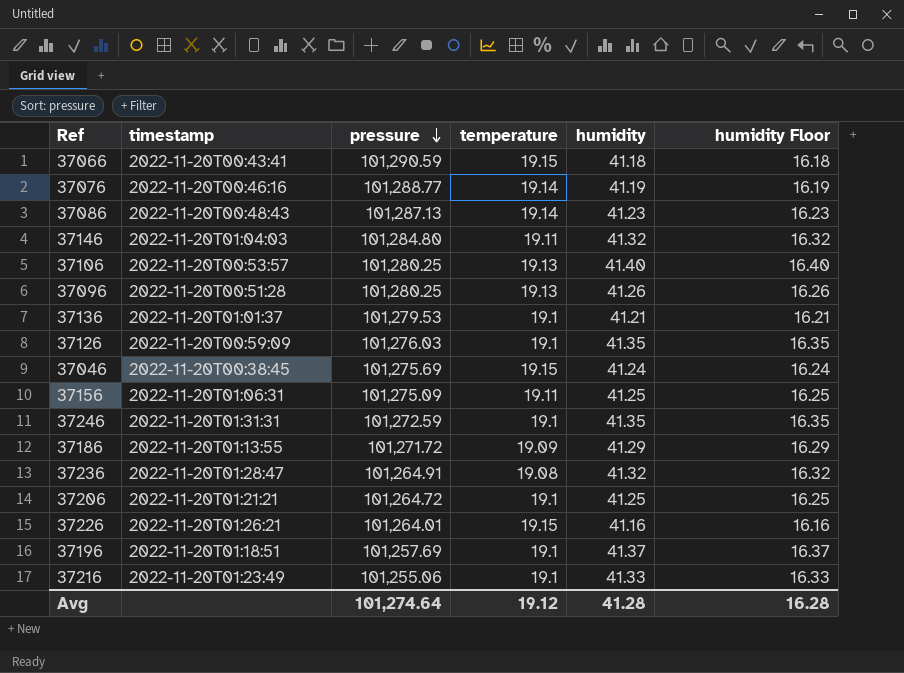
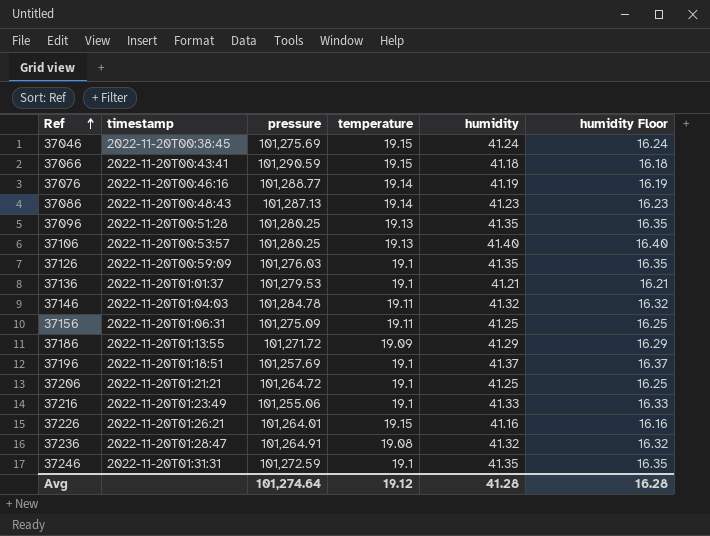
row order: pressure descending -> Ref ascending
37096 | humidity: 41.26 -> 41.35
37096 | humidity Floor: 16.26 -> 16.35
37146 | pressure: 101,284.80 -> 101,284.78

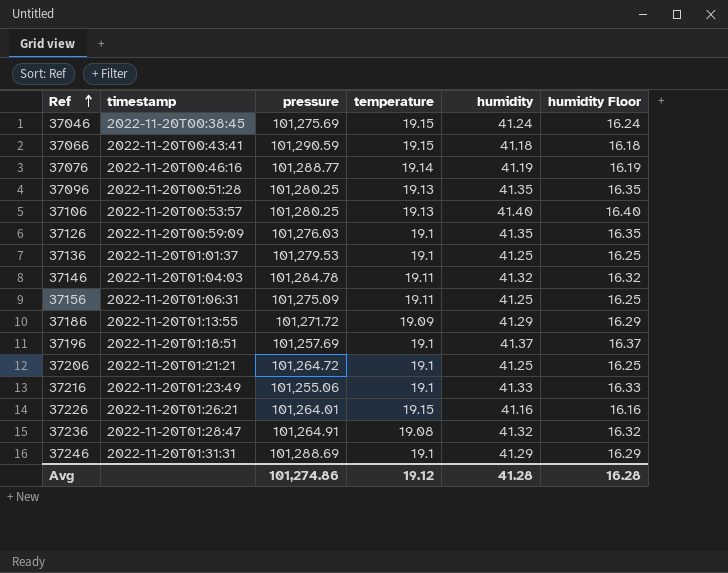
row 37086: 2022-11-20T00:48:43 | 101,287.13 | 19.14 | 41.23 | 16.23 -> none
37136 | humidity: 41.21 -> 41.25
37136 | humidity Floor: 16.21 -> 16.25
37246 | pressure: 101,272.59 -> 101,288.69
37246 | humidity: 41.35 -> 41.29
37246 | humidity Floor: 16.35 -> 16.29
Avg | pressure: 101,274.64 -> 101,274.86

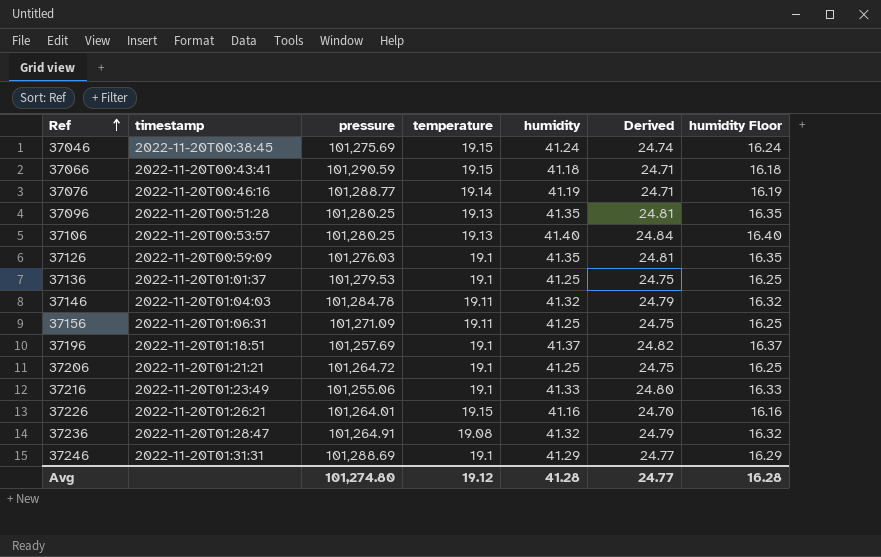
column Derived | formula: none -> [humidity] * 0.6
row 37186: 2022-11-20T01:13:55 | 101,271.72 | 19.09 | 41.29 | 16.29 -> none
37156 | pressure: 101,275.09 -> 101,271.09
Avg | pressure: 101,274.86 -> 101,274.80

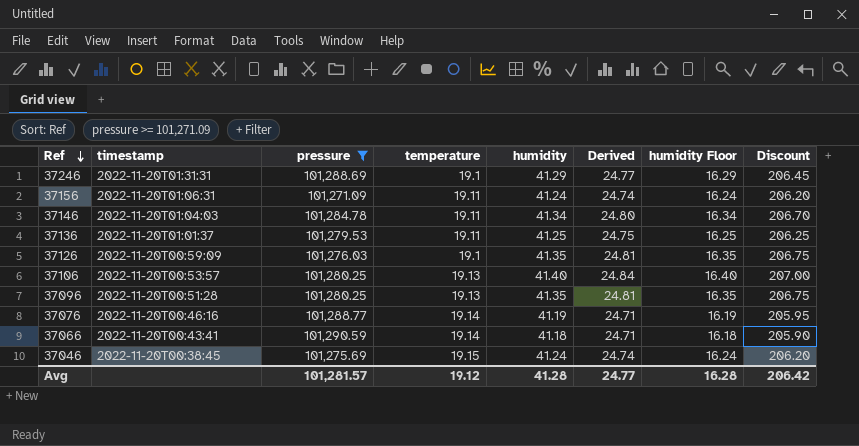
filter: none -> pressure >= 101,271.09
row order: Ref ascending -> Ref descending
column Discount | formula: none -> [humidity] * 5
37156 | humidity: 41.25 -> 41.24
37156 | Derived: 24.75 -> 24.74
37156 | humidity Floor: 16.25 -> 16.24
37146 | humidity: 41.32 -> 41.34
37146 | Derived: 24.79 -> 24.80
37146 | humidity Floor: 16.32 -> 16.34
37136 | temperature: 19.1 -> 19.11
37066 | temperature: 19.15 -> 19.14
Avg | pressure: 101,274.80 -> 101,281.57

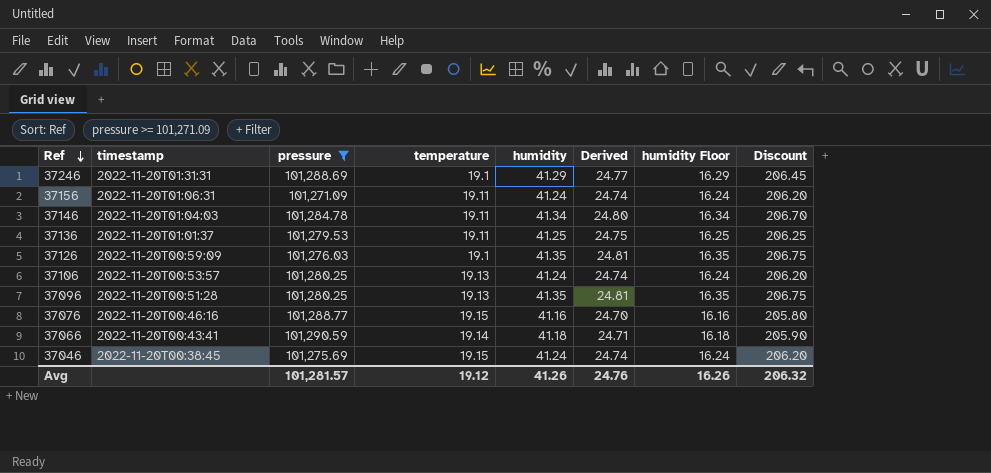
37106 | humidity: 41.40 -> 41.24
37106 | Derived: 24.84 -> 24.74
37106 | humidity Floor: 16.40 -> 16.24
37106 | Discount: 207.00 -> 206.20
37076 | temperature: 19.14 -> 19.15
37076 | humidity: 41.19 -> 41.16
37076 | Derived: 24.71 -> 24.70
37076 | humidity Floor: 16.19 -> 16.16
37076 | Discount: 205.95 -> 205.80
Avg | humidity: 41.28 -> 41.26
Avg | Derived: 24.77 -> 24.76
Avg | humidity Floor: 16.28 -> 16.26
Avg | Discount: 206.42 -> 206.32

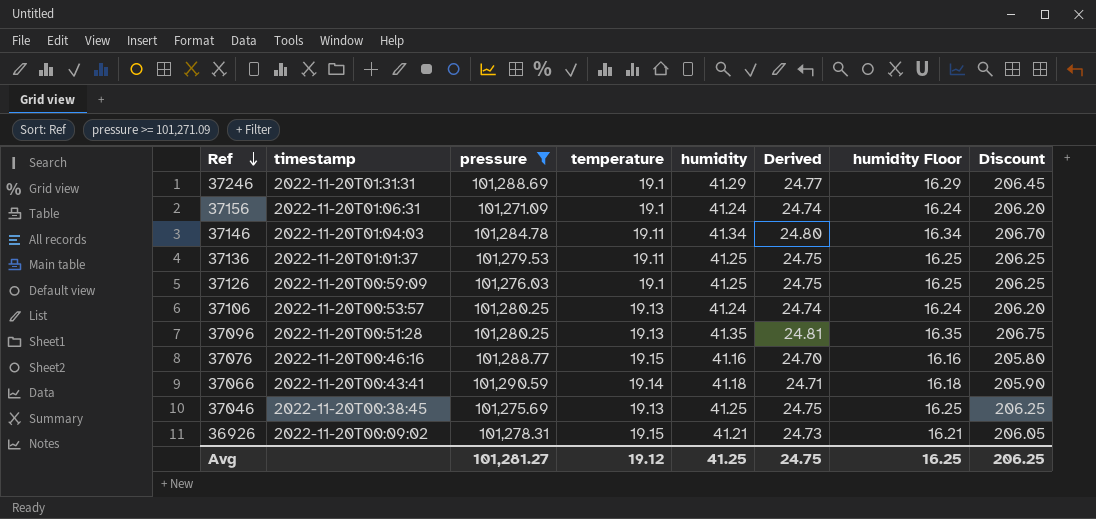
37156 | temperature: 19.11 -> 19.1
37126 | humidity: 41.35 -> 41.25
37126 | Derived: 24.81 -> 24.75
37126 | humidity Floor: 16.35 -> 16.25
37126 | Discount: 206.75 -> 206.25
37046 | temperature: 19.15 -> 19.13
37046 | humidity: 41.24 -> 41.25
37046 | Derived: 24.74 -> 24.75
37046 | humidity Floor: 16.24 -> 16.25
37046 | Discount: 206.20 -> 206.25
row 36926: none -> 2022-11-20T00:09:02 | 101,278.31 | 19.15 | 41.21 | 24.73 | 16.21 | 206.05
Avg | pressure: 101,281.57 -> 101,281.27
Avg | humidity: 41.26 -> 41.25
Avg | Derived: 24.76 -> 24.75
Avg | humidity Floor: 16.26 -> 16.25
Avg | Discount: 206.32 -> 206.25

